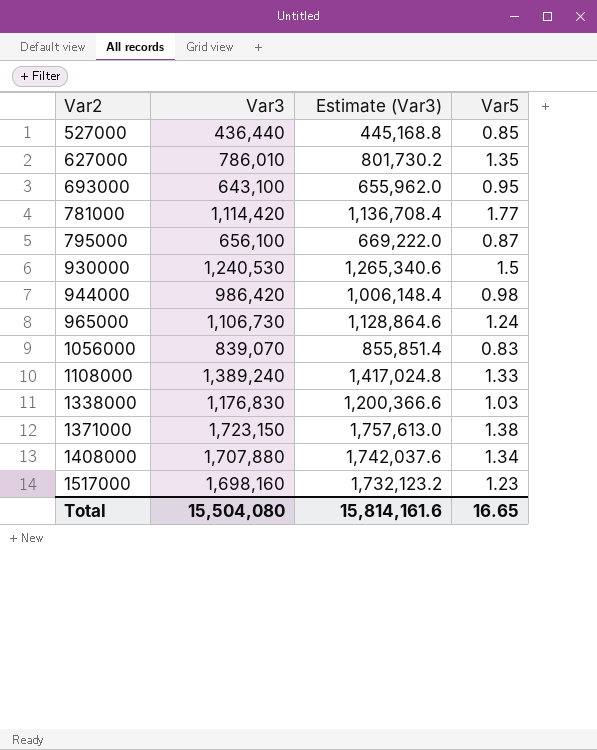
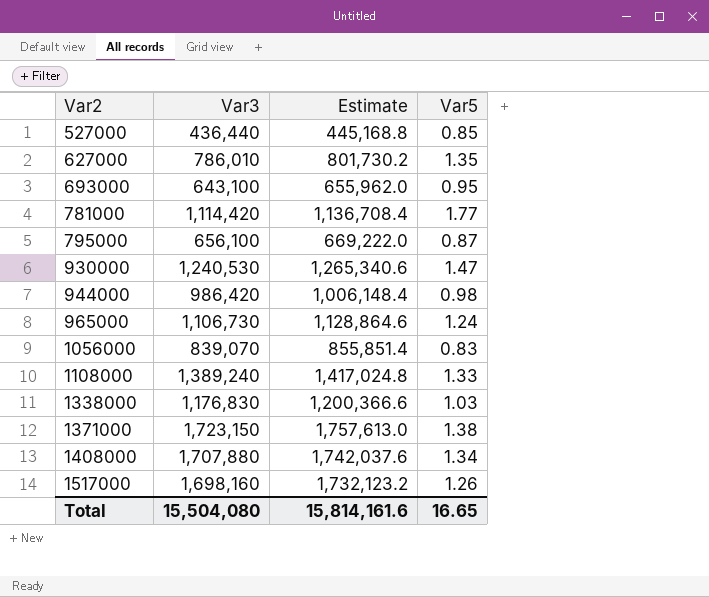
column name: Estimate (Var3) -> Estimate
930000 | Var5: 1.5 -> 1.47
1517000 | Var5: 1.23 -> 1.26

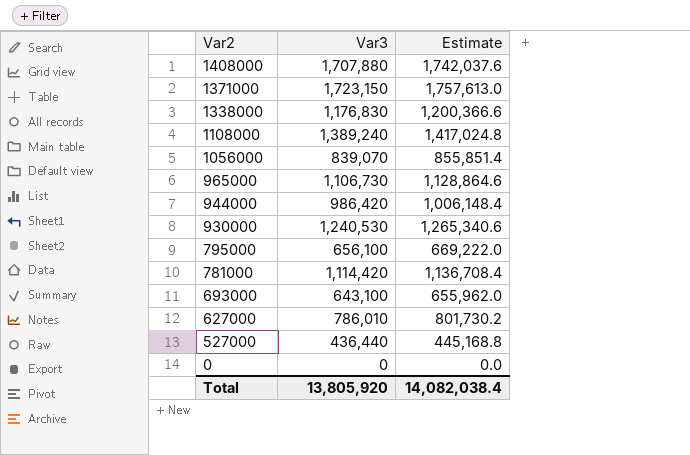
row order: Var2 ascending -> Var2 descending
column Var5 | position: 4 -> none
row 1517000: 1,698,160 | 1,732,123.2 | 1.26 -> none
row 0: none -> 0 | 0.0
Total | Var3: 15,504,080 -> 13,805,920
Total | Estimate: 15,814,161.6 -> 14,082,038.4

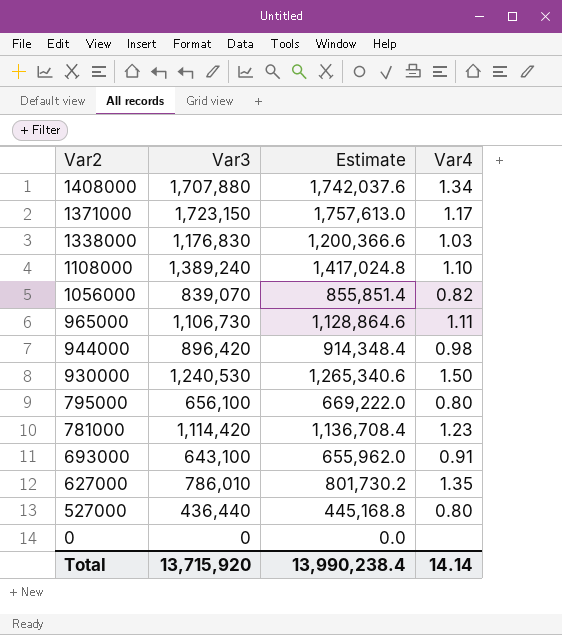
column Var4 | position: none -> 4
944000 | Var3: 986,420 -> 896,420
944000 | Estimate: 1,006,148.4 -> 914,348.4
Total | Var3: 13,805,920 -> 13,715,920
Total | Estimate: 14,082,038.4 -> 13,990,238.4

